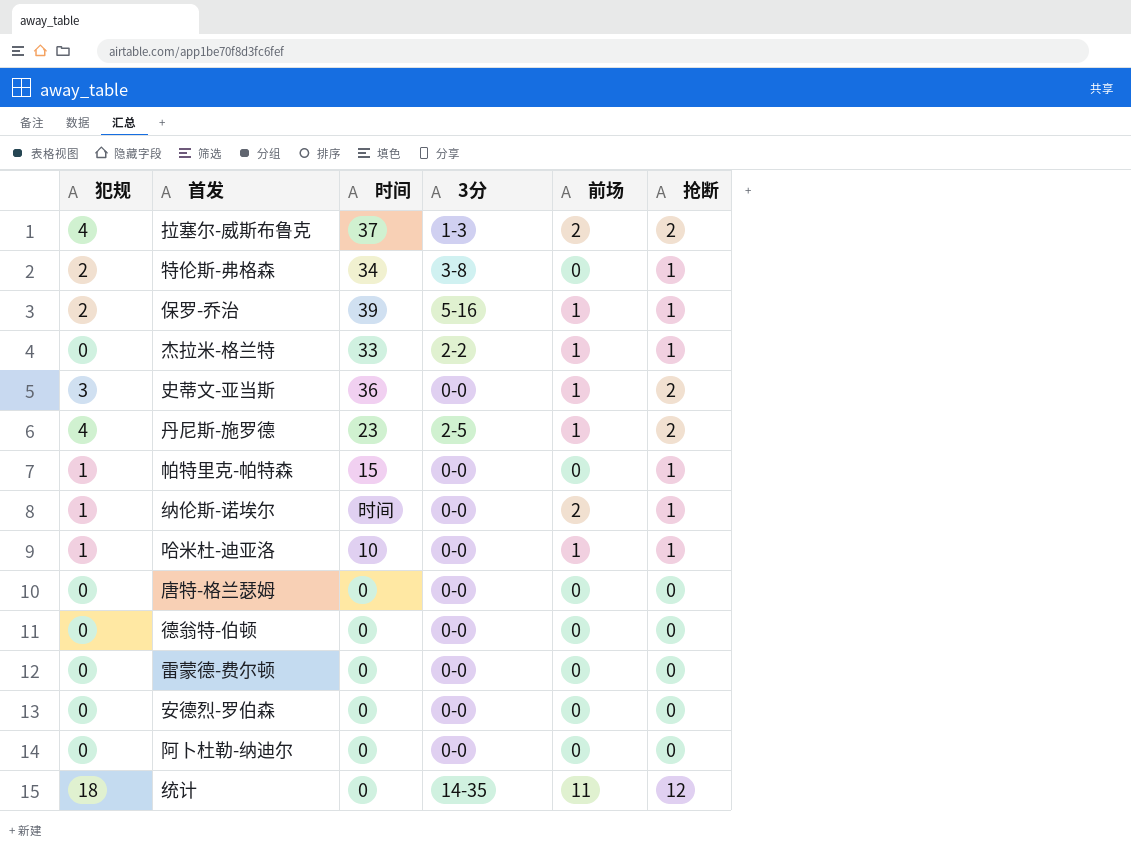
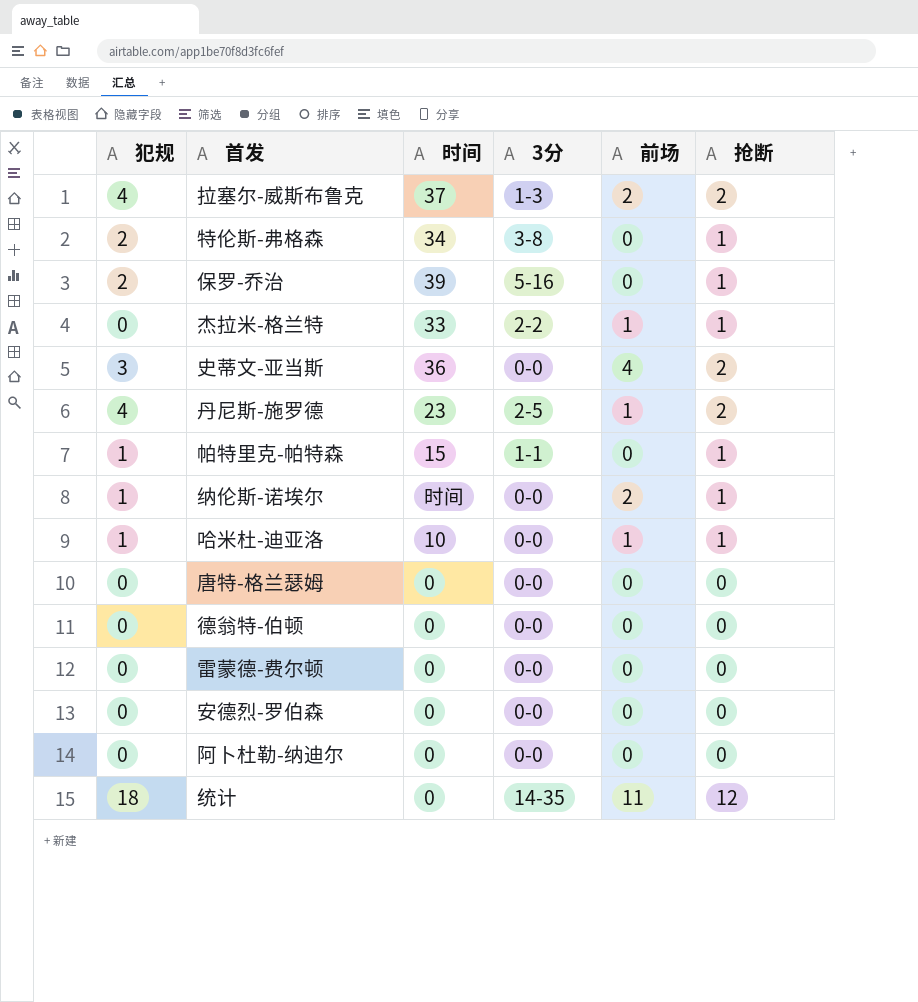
保罗-乔治 | 前场: 1 -> 0
史蒂文-亚当斯 | 前场: 1 -> 4
帕特里克-帕特森 | 3分: 0-0 -> 1-1

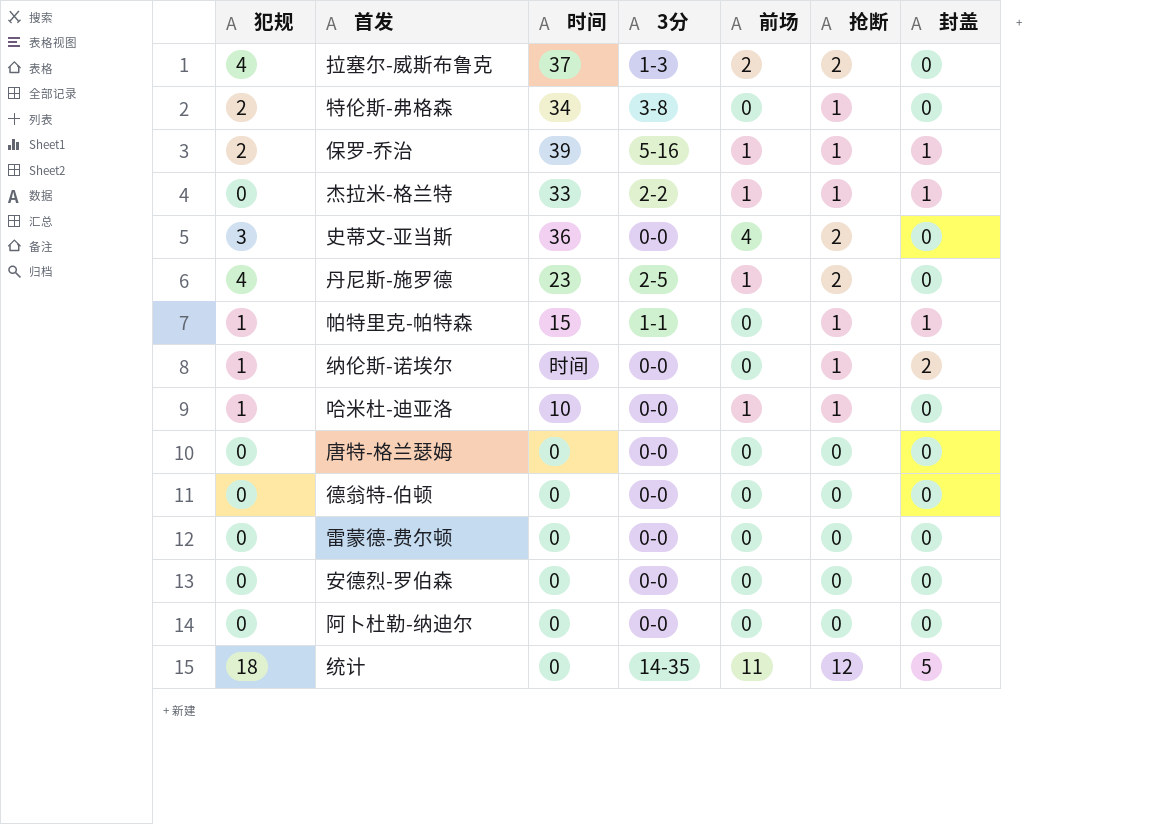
column 封盖 | position: none -> 7
保罗-乔治 | 前场: 0 -> 1
纳伦斯-诺埃尔 | 前场: 2 -> 0

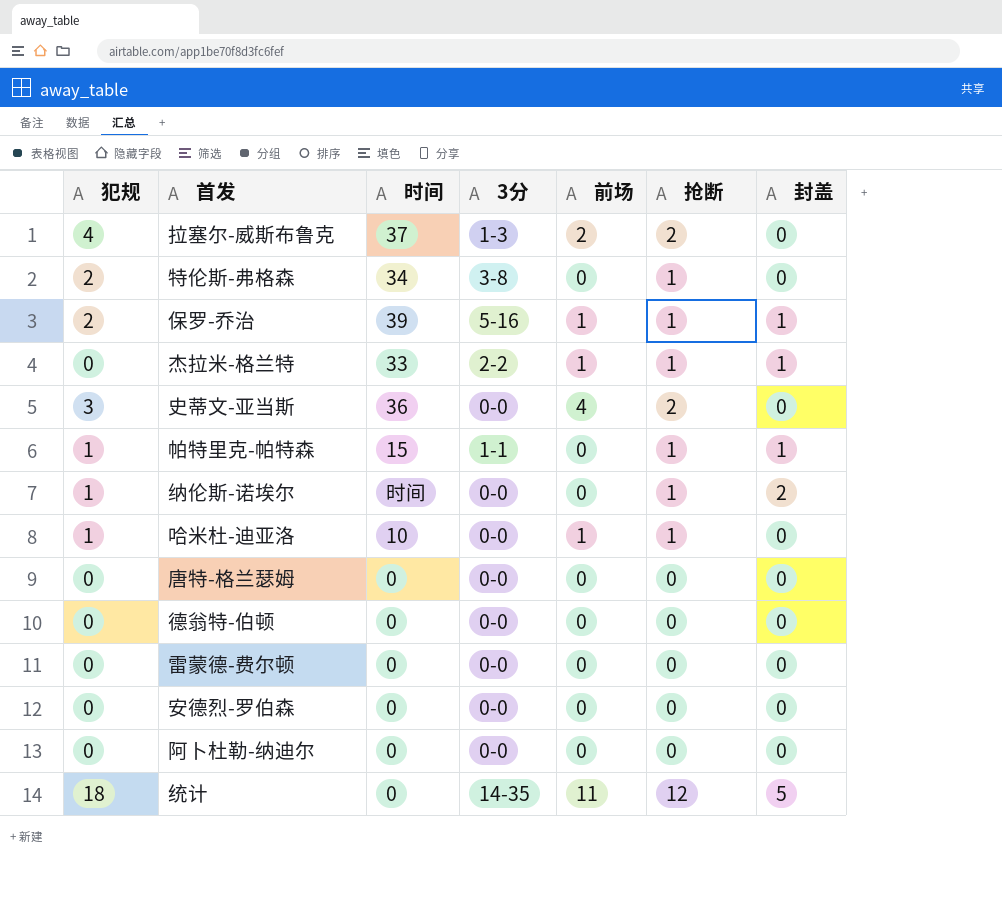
row 丹尼斯-施罗德: 4 | 23 | 2-5 | 1 | 2 | 0 -> none

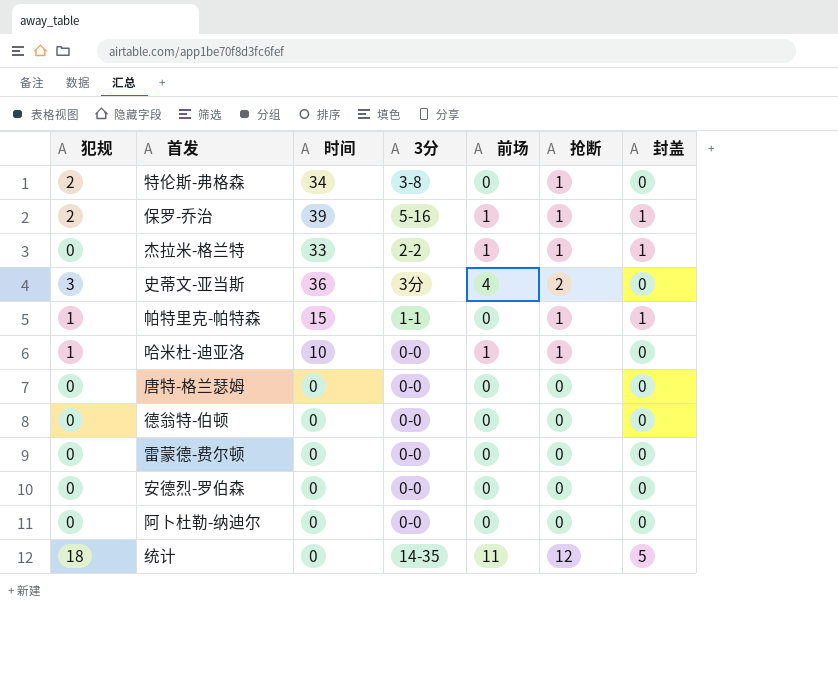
row 拉塞尔-威斯布鲁克: 4 | 37 | 1-3 | 2 | 2 | 0 -> none
row 纳伦斯-诺埃尔: 1 | 时间 | 0-0 | 0 | 1 | 2 -> none
史蒂文-亚当斯 | 3分: 0-0 -> 3分

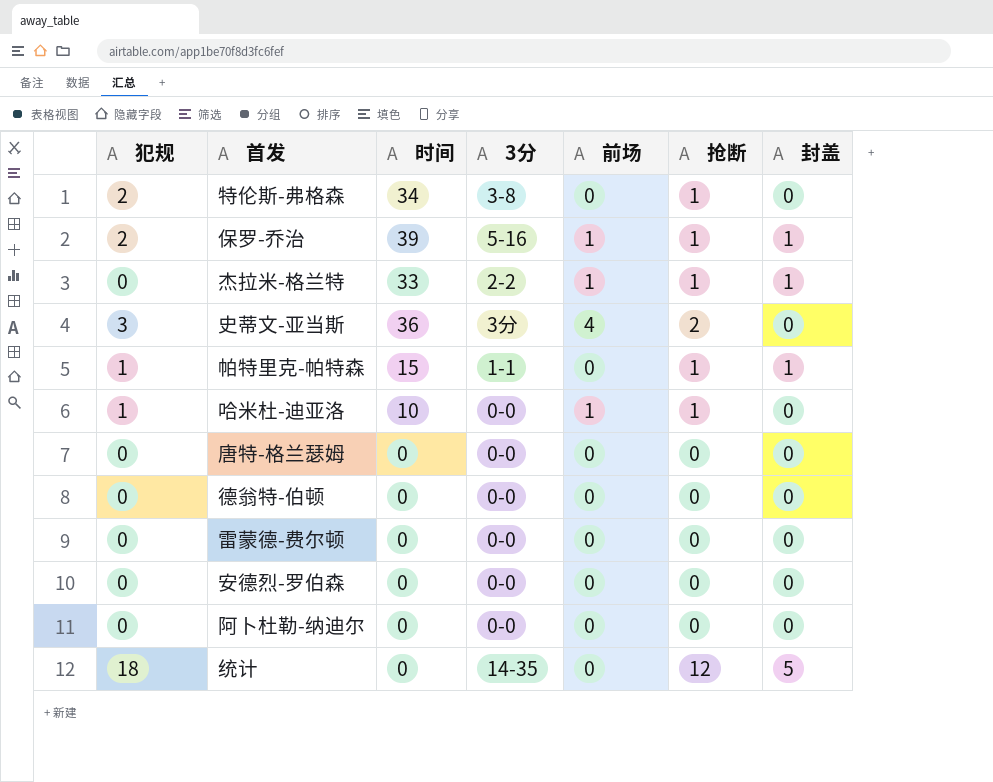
统计 | 前场: 11 -> 0

